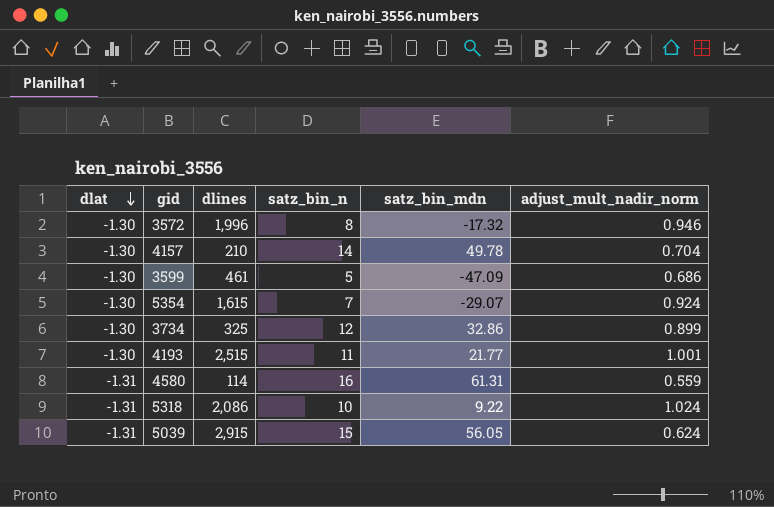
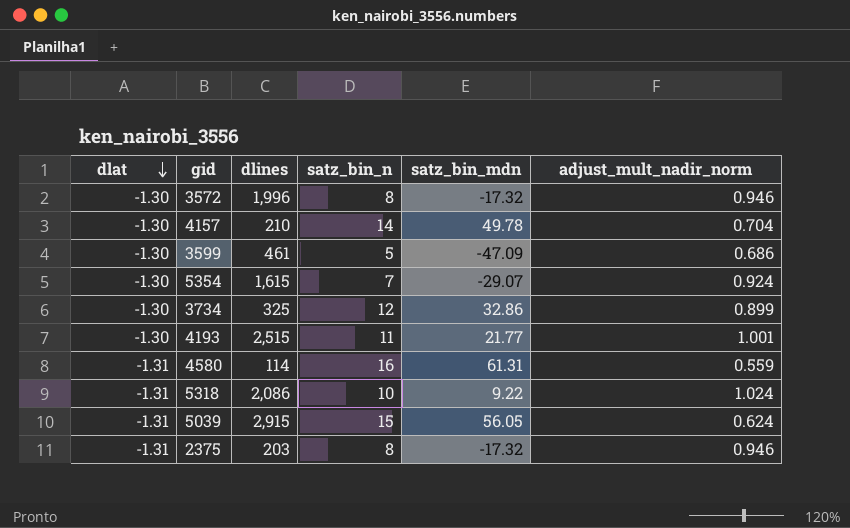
row 2375: none -> -1.31 | 203 | 8 | -17.32 | 0.946

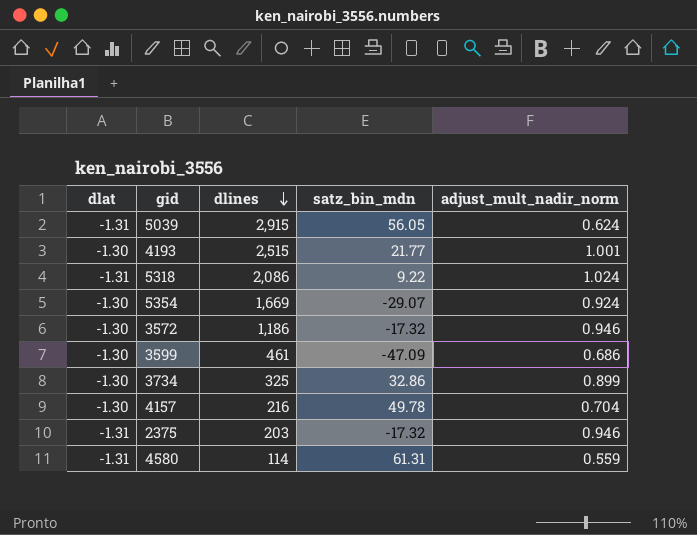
row order: dlat descending -> dlines descending
column satz_bin_n | position: 4 -> none
5354 | dlines: 1,615 -> 1,669
3572 | dlines: 1,996 -> 1,186
4157 | dlines: 210 -> 216

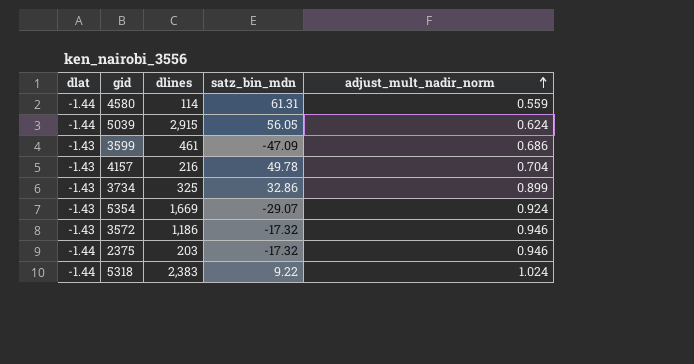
row order: dlines descending -> adjust_mult_nadir_norm ascending
row 4193: -1.30 | 2,515 | 21.77 | 1.001 -> none
4580 | dlat: -1.31 -> -1.44
5039 | dlat: -1.31 -> -1.44
3599 | dlat: -1.30 -> -1.43
4157 | dlat: -1.30 -> -1.43
3734 | dlat: -1.30 -> -1.43
5354 | dlat: -1.30 -> -1.43
3572 | dlat: -1.30 -> -1.43
2375 | dlat: -1.31 -> -1.44
5318 | dlat: -1.31 -> -1.44
5318 | dlines: 2,086 -> 2,383

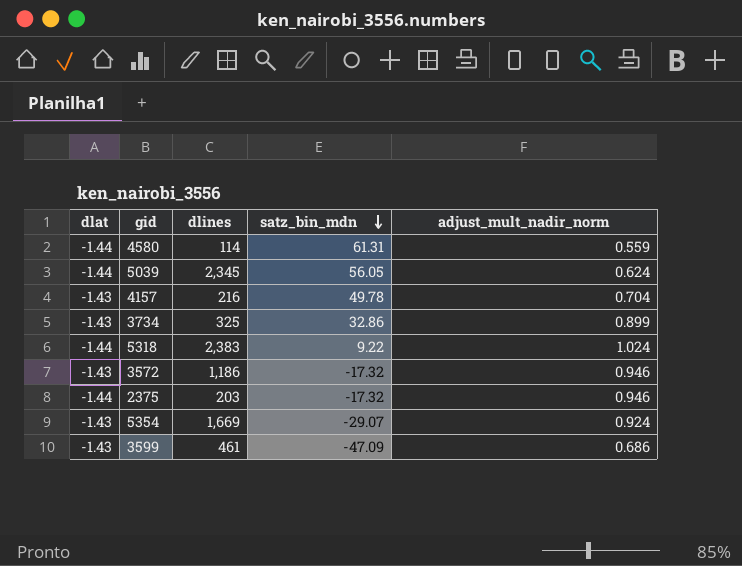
row order: adjust_mult_nadir_norm ascending -> satz_bin_mdn descending
5039 | dlines: 2,915 -> 2,345

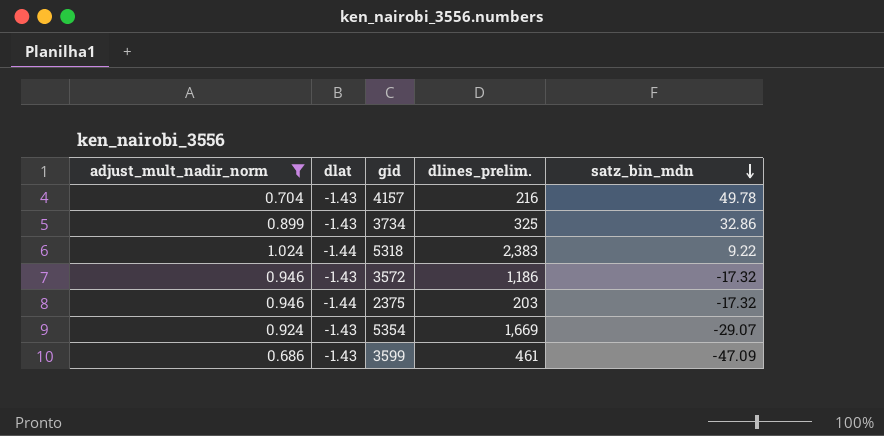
filter: none -> adjust_mult_nadir_norm >= 0.686
column adjust_mult_nadir_norm | position: 5 -> 1
column name: dlines -> dlines_prelim.

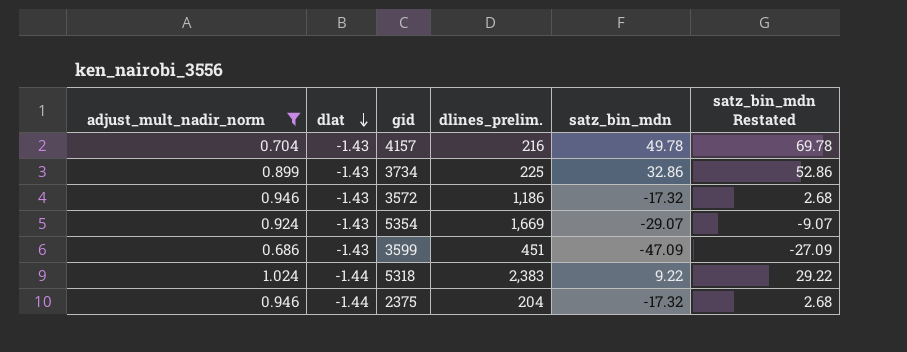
row order: satz_bin_mdn descending -> dlat descending
column satz_bin_mdn Restated | formula: none -> [satz_bin_mdn] + 20
3734 | dlines_prelim.: 325 -> 225
3599 | dlines_prelim.: 461 -> 451
2375 | dlines_prelim.: 203 -> 204

